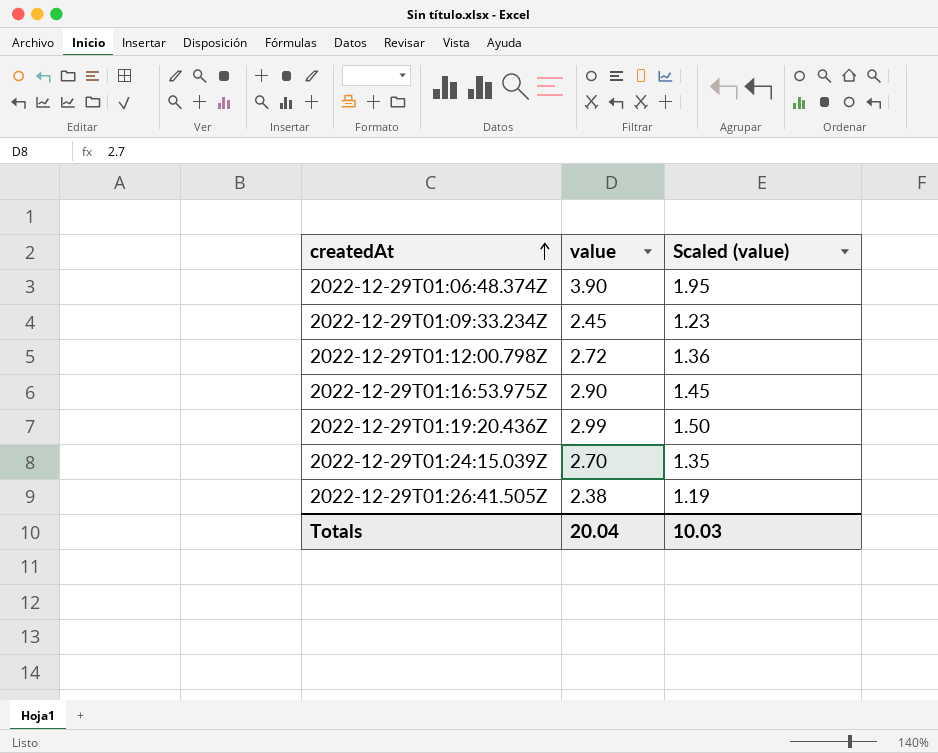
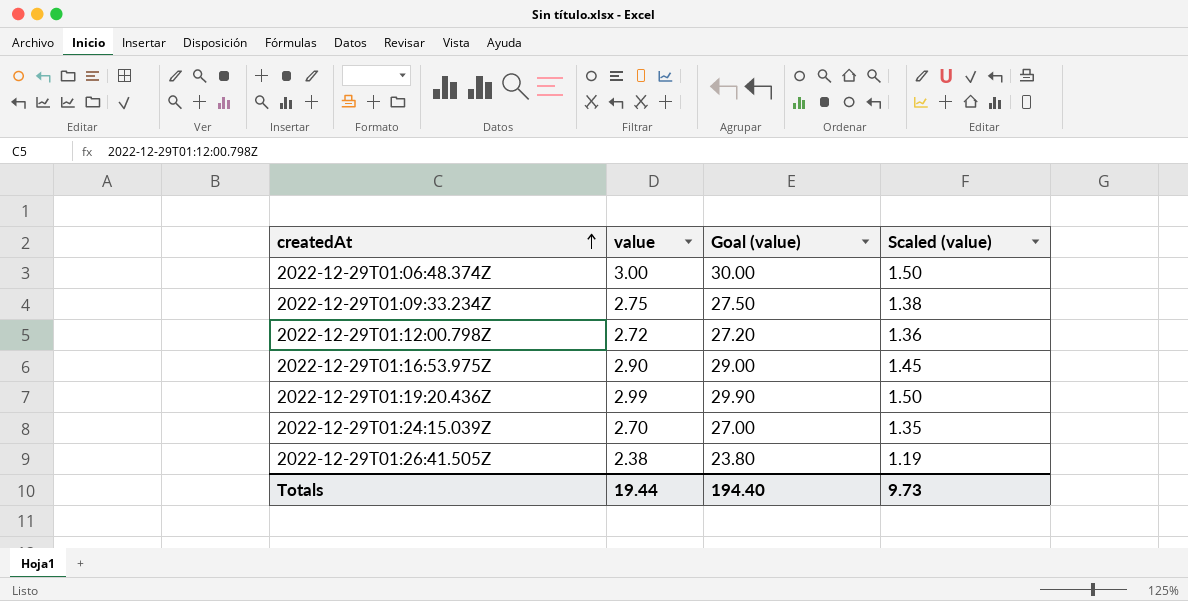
column Goal (value) | formula: none -> [value] * 10
2022-12-29T01:06:48.374Z | value: 3.90 -> 3.00
2022-12-29T01:06:48.374Z | Scaled (value): 1.95 -> 1.50
2022-12-29T01:09:33.234Z | value: 2.45 -> 2.75
2022-12-29T01:09:33.234Z | Scaled (value): 1.23 -> 1.38
Totals | value: 20.04 -> 19.44
Totals | Scaled (value): 10.03 -> 9.73

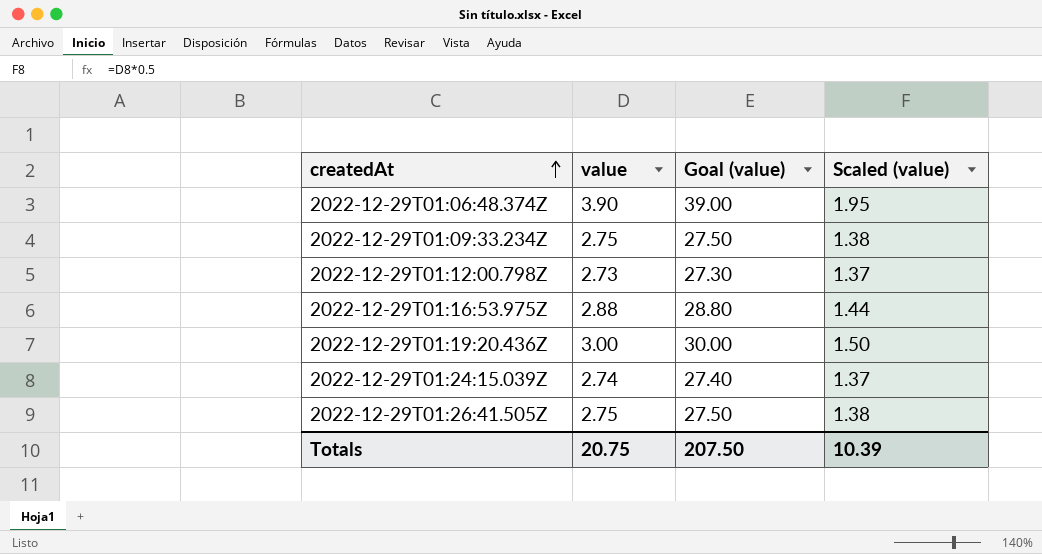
2022-12-29T01:06:48.374Z | value: 3.00 -> 3.90
2022-12-29T01:06:48.374Z | Goal (value): 30.00 -> 39.00
2022-12-29T01:06:48.374Z | Scaled (value): 1.50 -> 1.95
2022-12-29T01:12:00.798Z | value: 2.72 -> 2.73
2022-12-29T01:12:00.798Z | Goal (value): 27.20 -> 27.30
2022-12-29T01:12:00.798Z | Scaled (value): 1.36 -> 1.37
2022-12-29T01:16:53.975Z | value: 2.90 -> 2.88
2022-12-29T01:16:53.975Z | Goal (value): 29.00 -> 28.80
2022-12-29T01:16:53.975Z | Scaled (value): 1.45 -> 1.44
2022-12-29T01:19:20.436Z | value: 2.99 -> 3.00
2022-12-29T01:19:20.436Z | Goal (value): 29.90 -> 30.00
2022-12-29T01:24:15.039Z | value: 2.70 -> 2.74
2022-12-29T01:24:15.039Z | Goal (value): 27.00 -> 27.40
2022-12-29T01:24:15.039Z | Scaled (value): 1.35 -> 1.37
2022-12-29T01:26:41.505Z | value: 2.38 -> 2.75
2022-12-29T01:26:41.505Z | Goal (value): 23.80 -> 27.50
2022-12-29T01:26:41.505Z | Scaled (value): 1.19 -> 1.38
Totals | value: 19.44 -> 20.75
Totals | Goal (value): 194.40 -> 207.50
Totals | Scaled (value): 9.73 -> 10.39

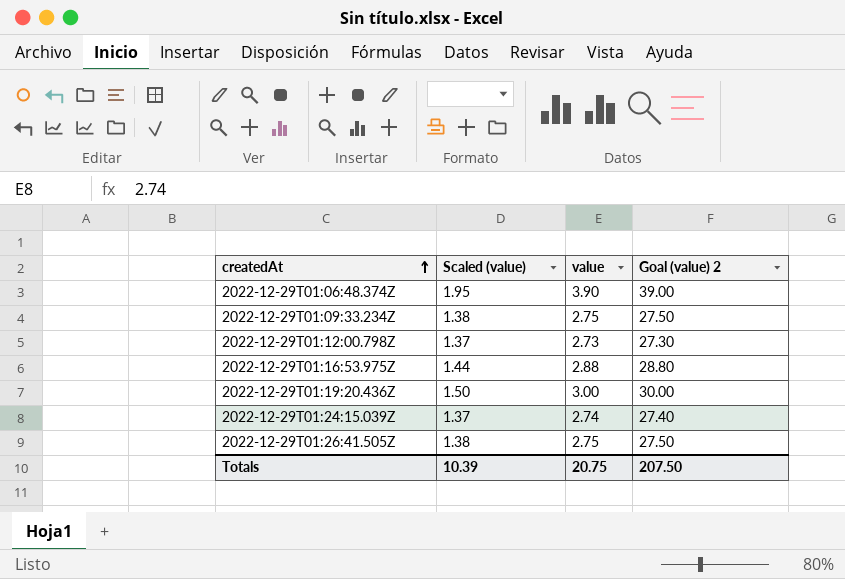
column Scaled (value) | position: 4 -> 2
column name: Goal (value) -> Goal (value) 2

